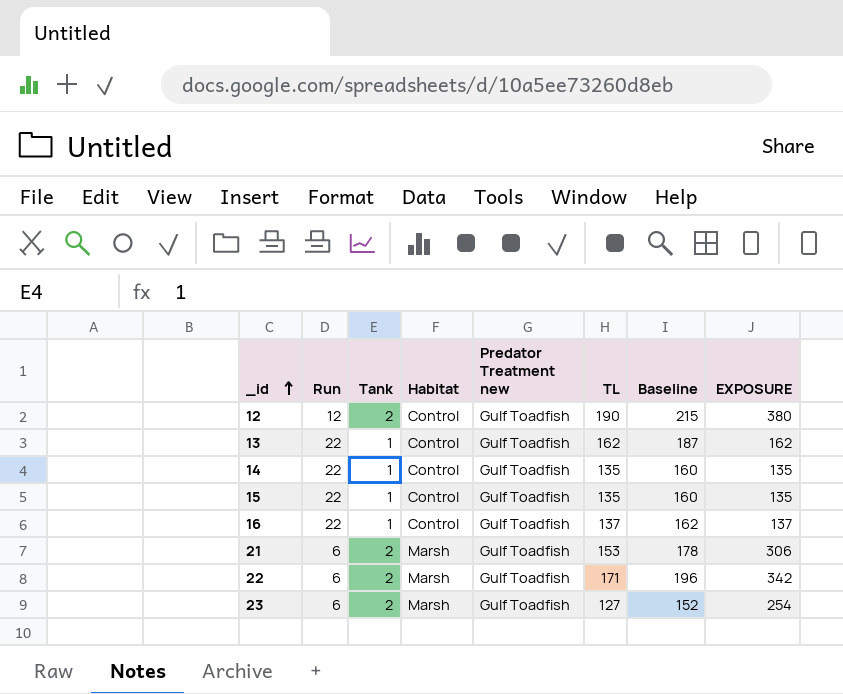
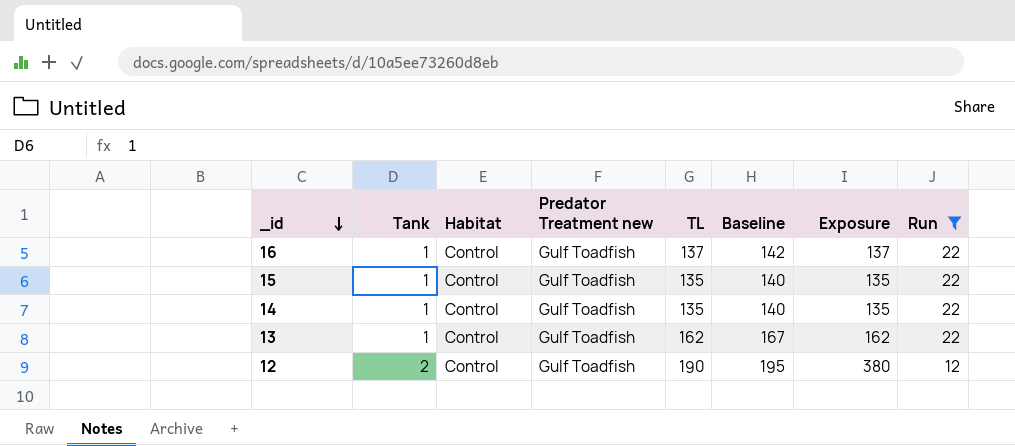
filter: none -> Run != 6
row order: _id ascending -> _id descending
column Baseline | formula: [TL] + 25 -> [TL] + 5
column name: EXPOSURE -> Exposure
column Run | position: 2 -> 8

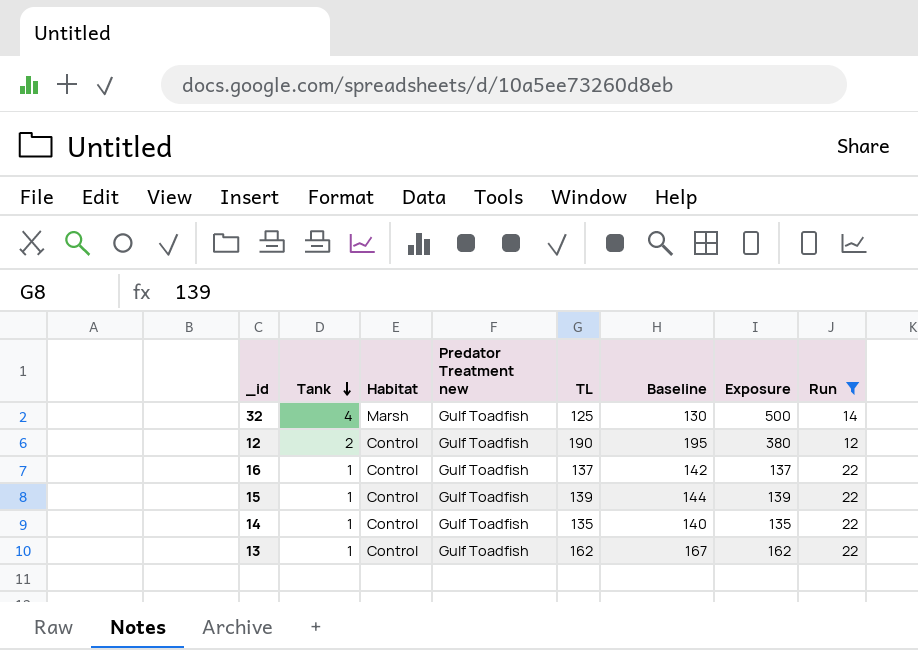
row order: _id descending -> Tank descending
row 32: none -> 4 | Marsh | Gulf Toadfish | 125 | 130 | 500 | 14
15 | TL: 135 -> 139
15 | Baseline: 140 -> 144
15 | Exposure: 135 -> 139

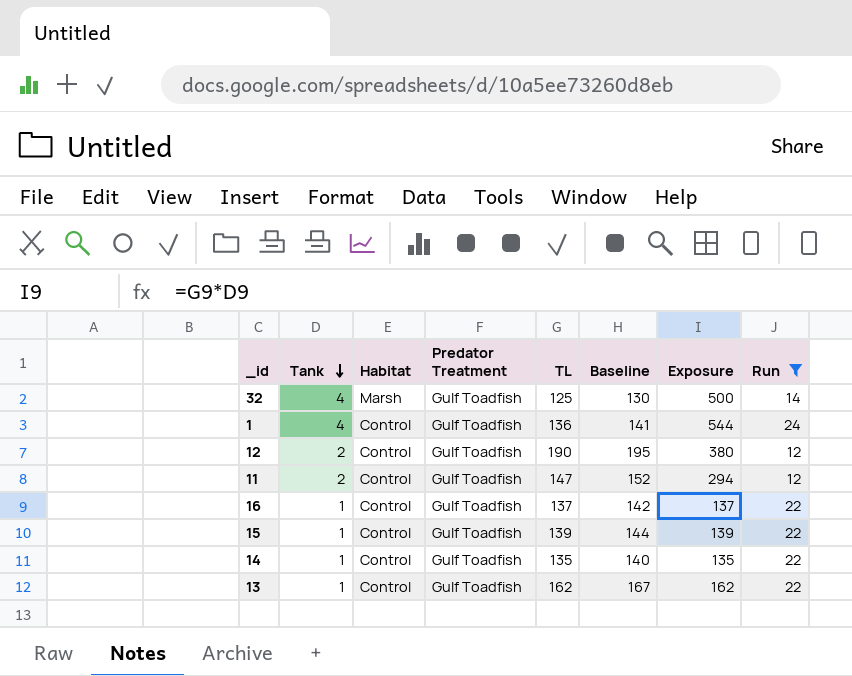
column name: Predator Treatment new -> Predator Treatment
row 1: none -> 4 | Control | Gulf Toadfish | 136 | 141 | 544 | 24
row 11: none -> 2 | Control | Gulf Toadfish | 147 | 152 | 294 | 12

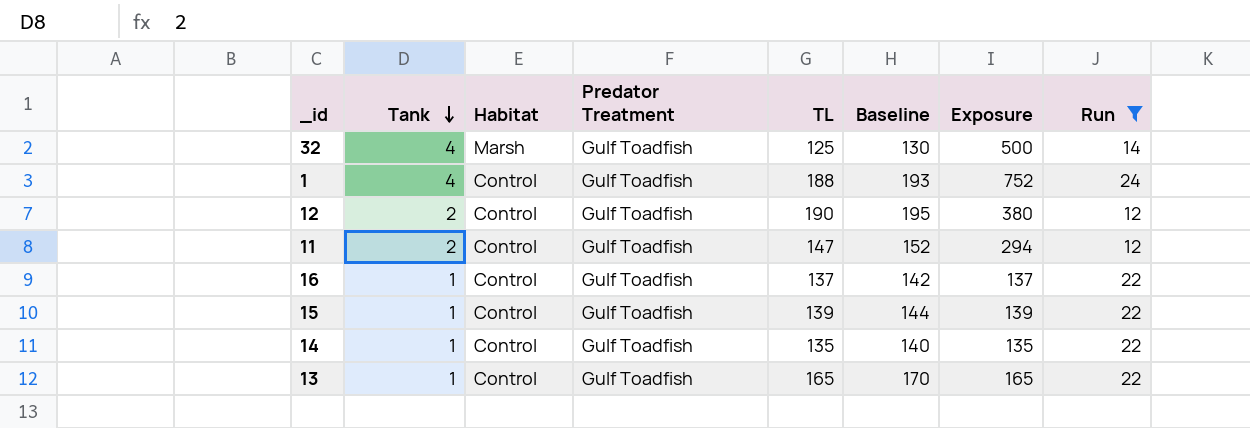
1 | TL: 136 -> 188
1 | Baseline: 141 -> 193
1 | Exposure: 544 -> 752
13 | TL: 162 -> 165
13 | Baseline: 167 -> 170
13 | Exposure: 162 -> 165

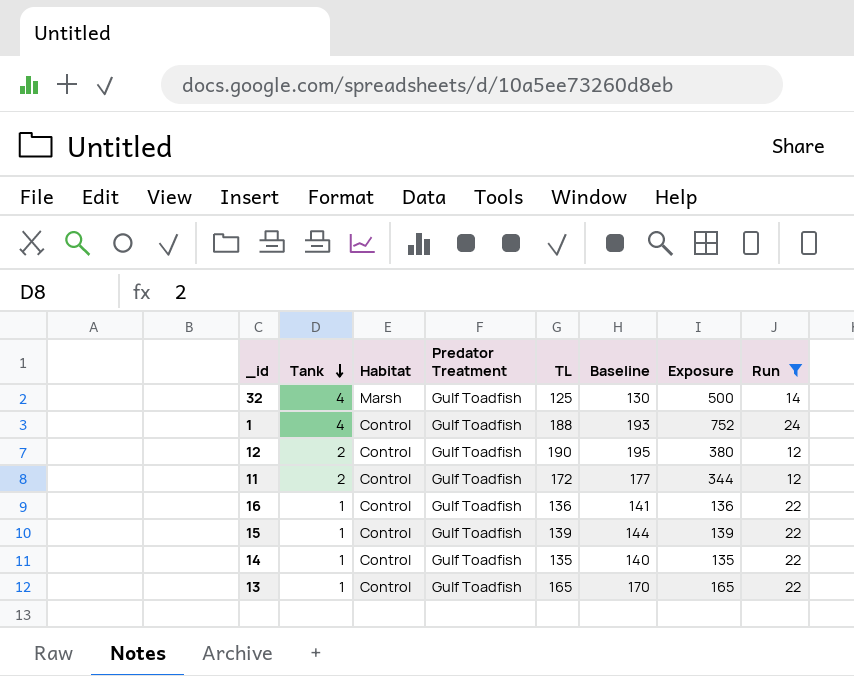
11 | TL: 147 -> 172
11 | Baseline: 152 -> 177
11 | Exposure: 294 -> 344
16 | TL: 137 -> 136
16 | Baseline: 142 -> 141
16 | Exposure: 137 -> 136

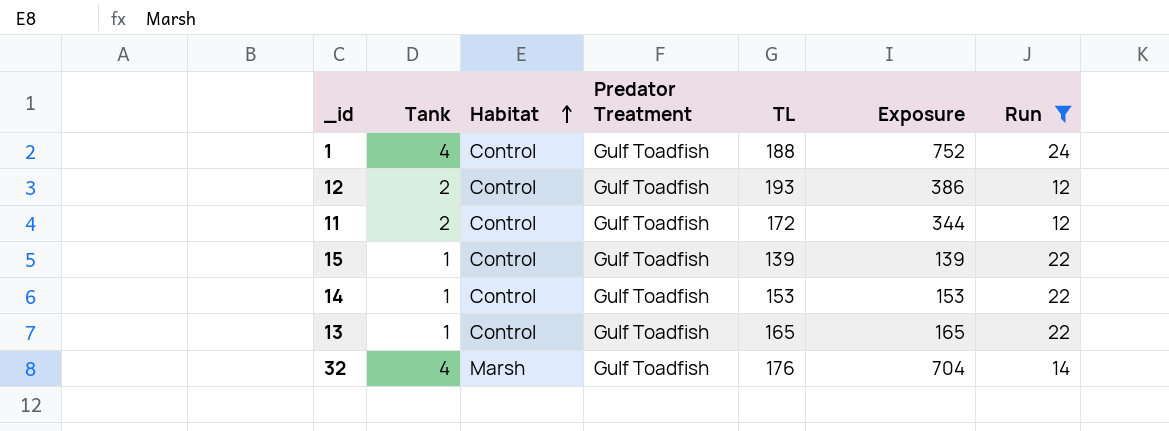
row order: Tank descending -> Habitat ascending
column Baseline | formula: [TL] + 5 -> none
row 16: 1 | Control | Gulf Toadfish | 136 | 141 | 136 | 22 -> none
12 | TL: 190 -> 193
12 | Exposure: 380 -> 386
14 | TL: 135 -> 153
14 | Exposure: 135 -> 153
32 | TL: 125 -> 176
32 | Exposure: 500 -> 704

